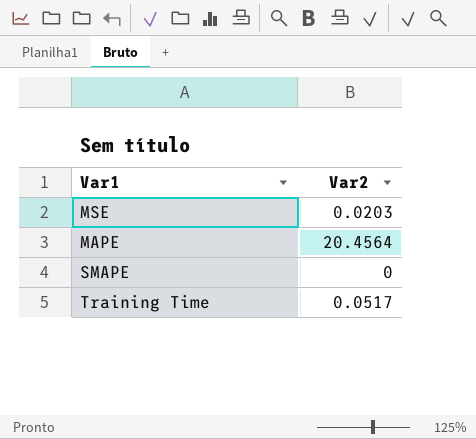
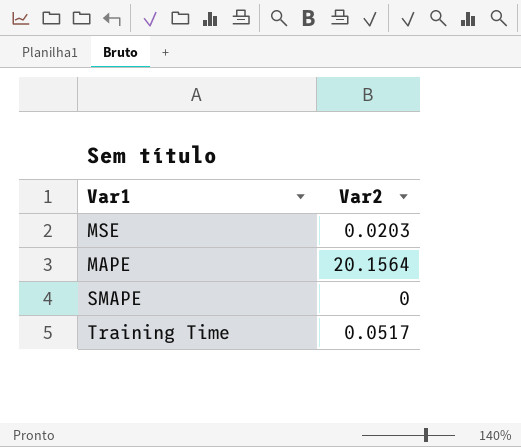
MAPE | Var2: 20.4564 -> 20.1564

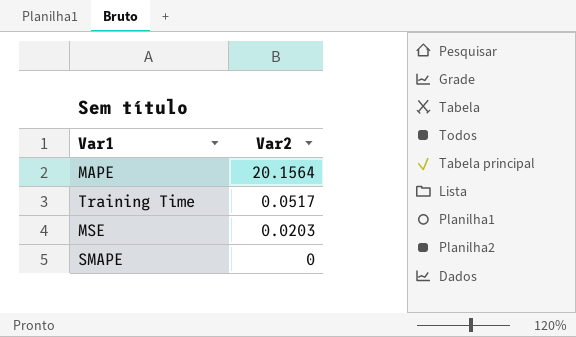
row order: none -> Var2 descending

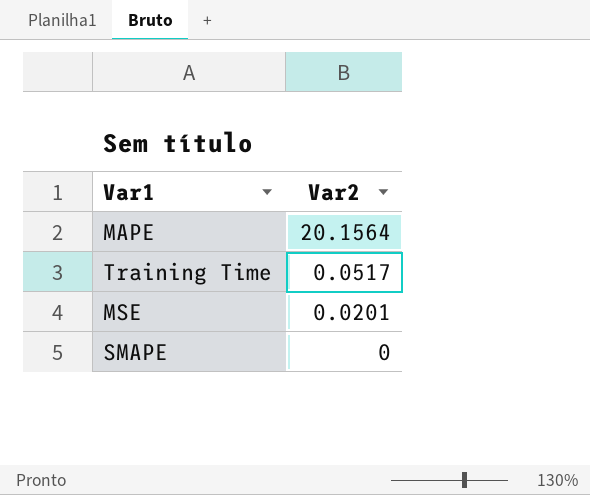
MSE | Var2: 0.0203 -> 0.0201

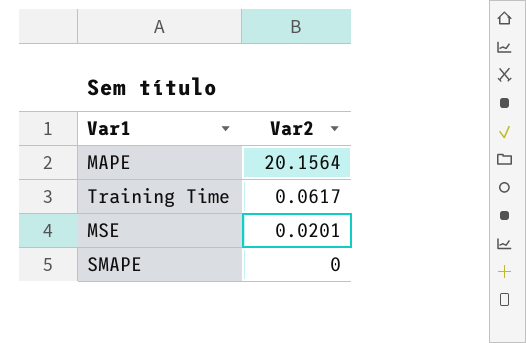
Training Time | Var2: 0.0517 -> 0.0617

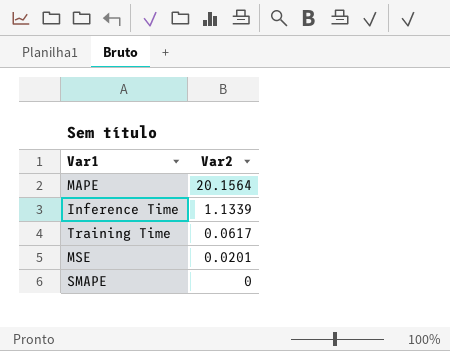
row Inference Time: none -> 1.1339

